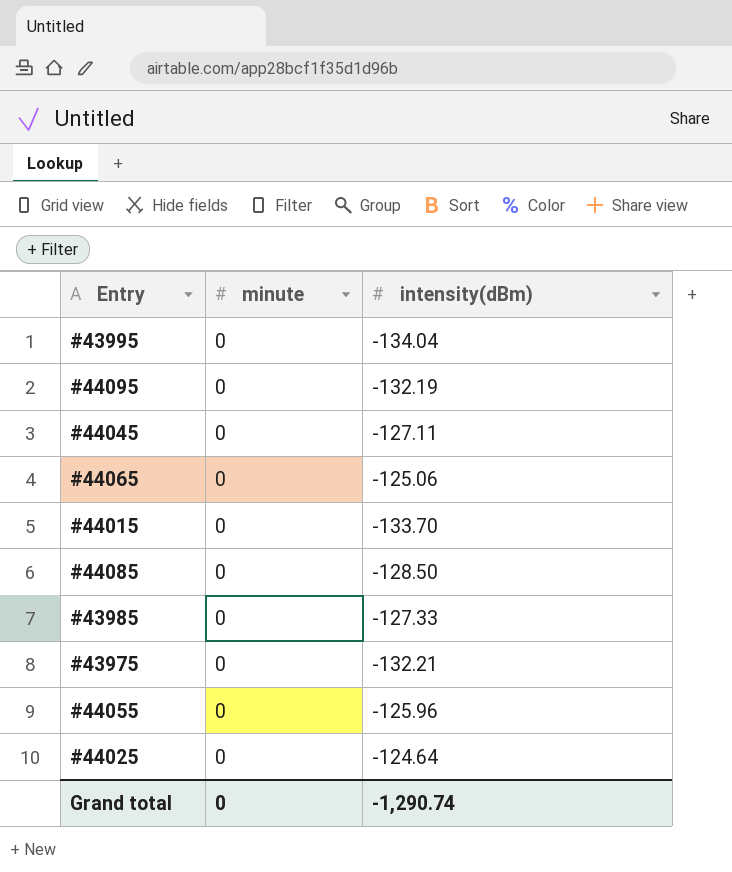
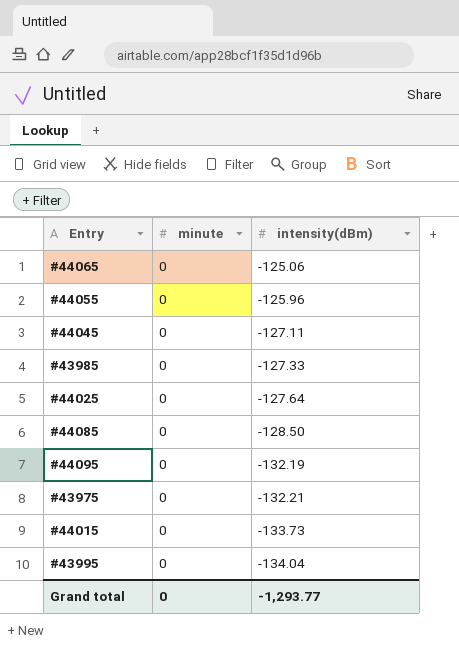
row order: none -> intensity(dBm) descending
#44025 | intensity(dBm): -124.64 -> -127.64
#44015 | intensity(dBm): -133.70 -> -133.73
Grand total | intensity(dBm): -1,290.74 -> -1,293.77

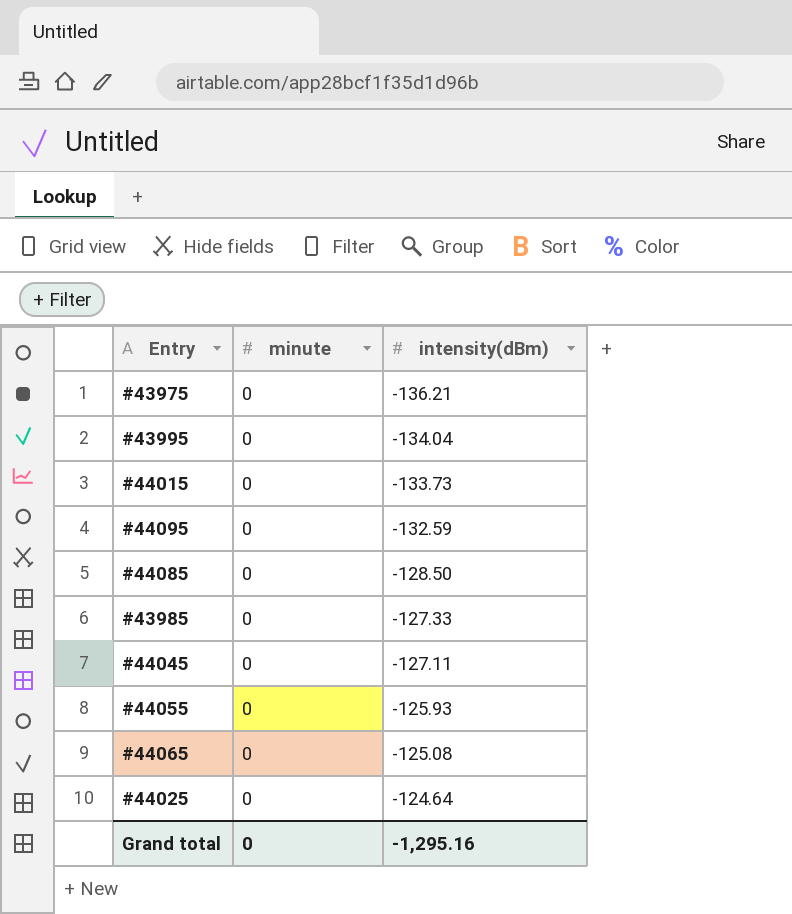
row order: intensity(dBm) descending -> intensity(dBm) ascending
#43975 | intensity(dBm): -132.21 -> -136.21
#44095 | intensity(dBm): -132.19 -> -132.59
#44055 | intensity(dBm): -125.96 -> -125.93
#44065 | intensity(dBm): -125.06 -> -125.08
#44025 | intensity(dBm): -127.64 -> -124.64
Grand total | intensity(dBm): -1,293.77 -> -1,295.16

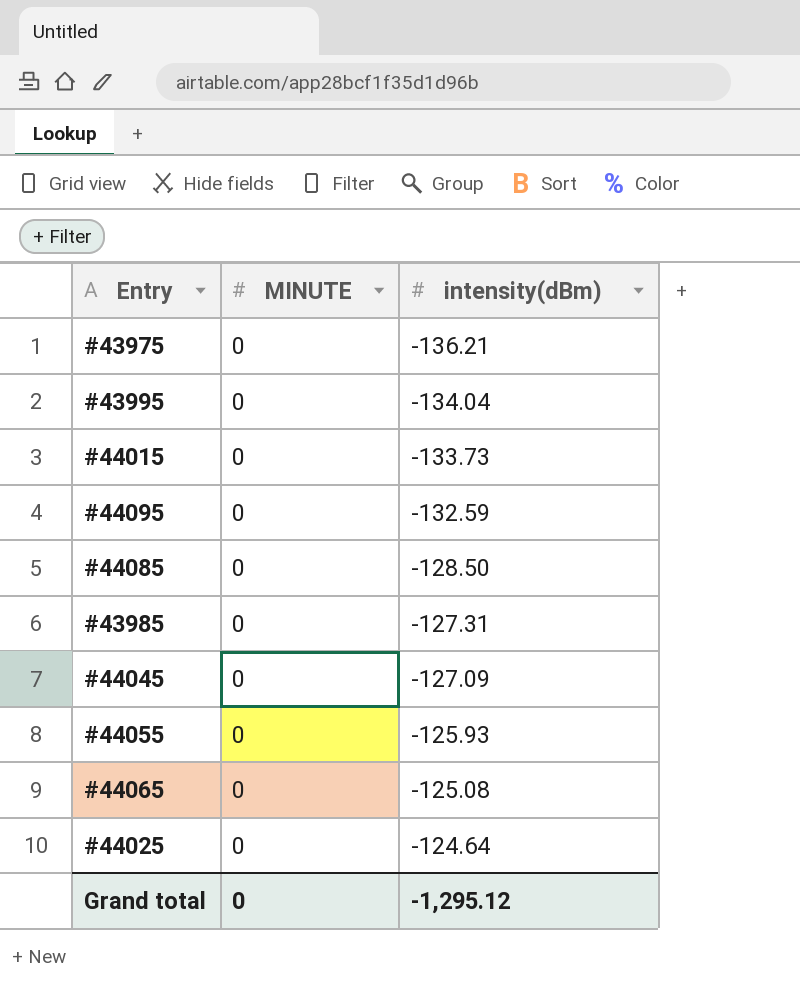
column name: minute -> MINUTE
#43985 | intensity(dBm): -127.33 -> -127.31
#44045 | intensity(dBm): -127.11 -> -127.09
Grand total | intensity(dBm): -1,295.16 -> -1,295.12

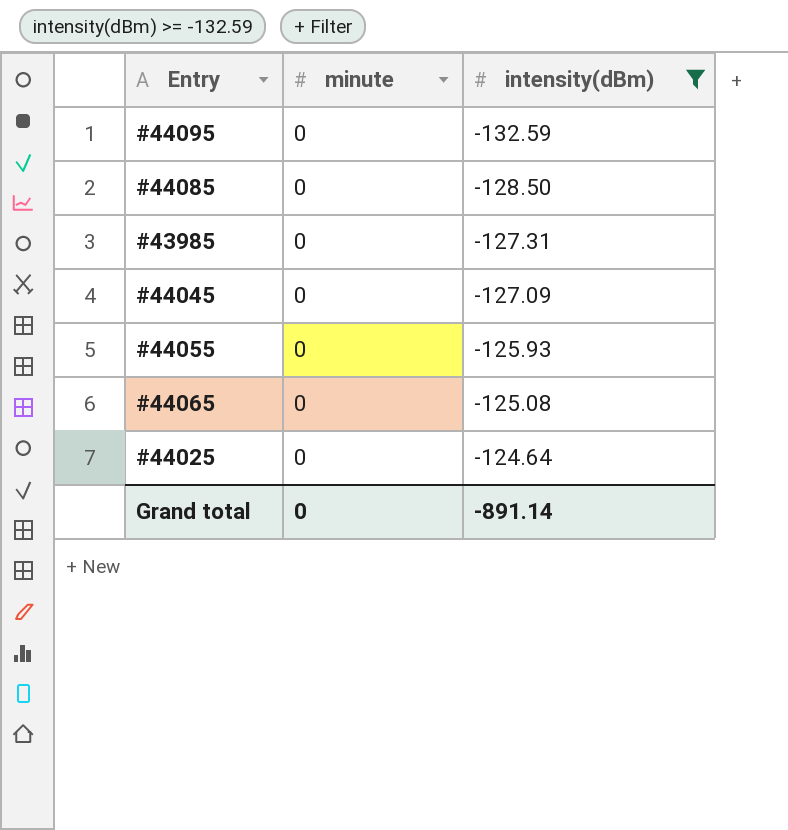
filter: none -> intensity(dBm) >= -132.59
column name: MINUTE -> minute
Grand total | intensity(dBm): -1,295.12 -> -891.14

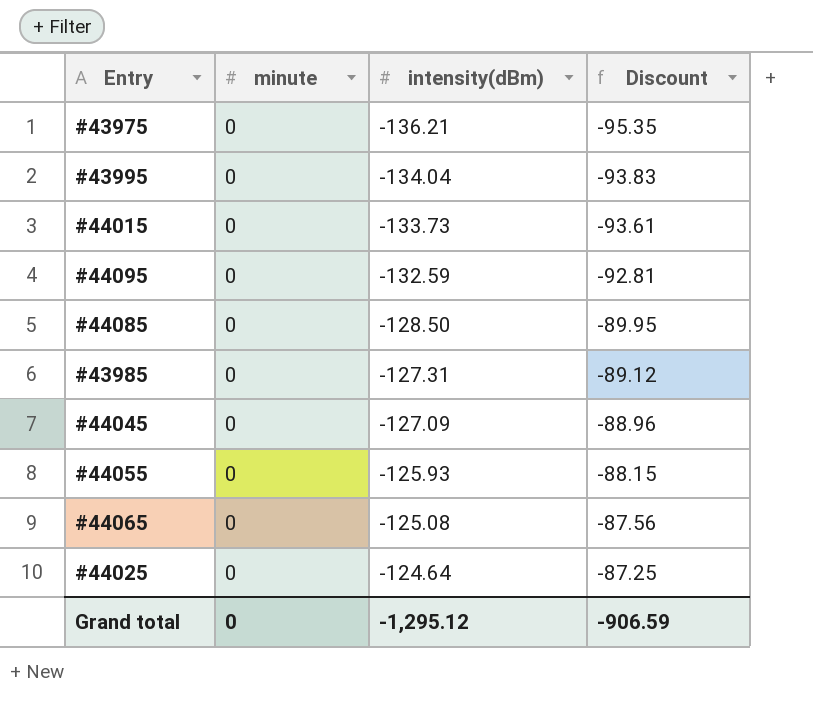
filter: intensity(dBm) >= -132.59 -> none
column Discount | formula: none -> [intensity(dBm)] * 0.7
Grand total | intensity(dBm): -891.14 -> -1,295.12

